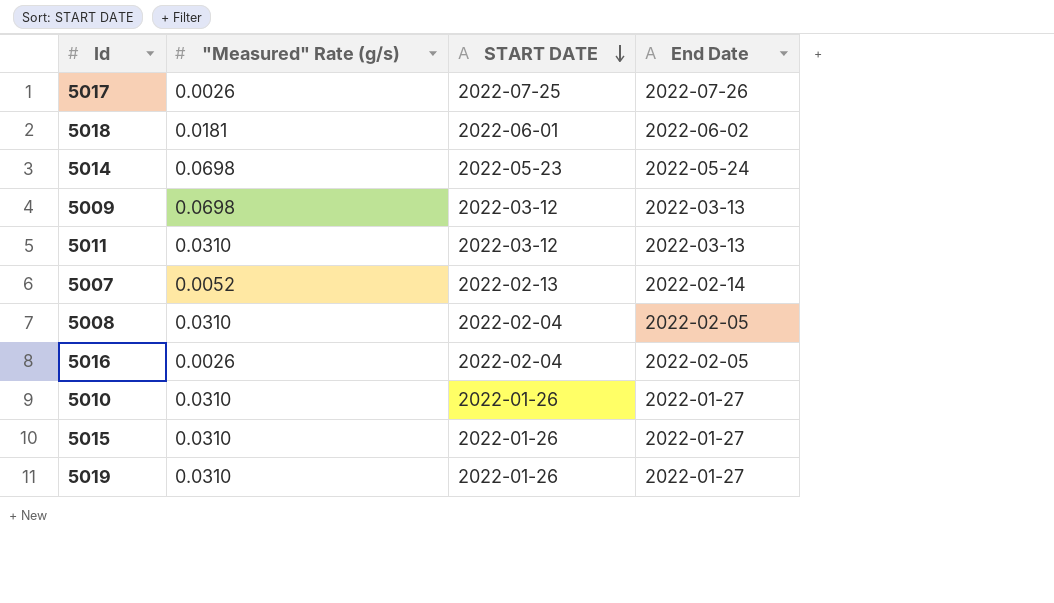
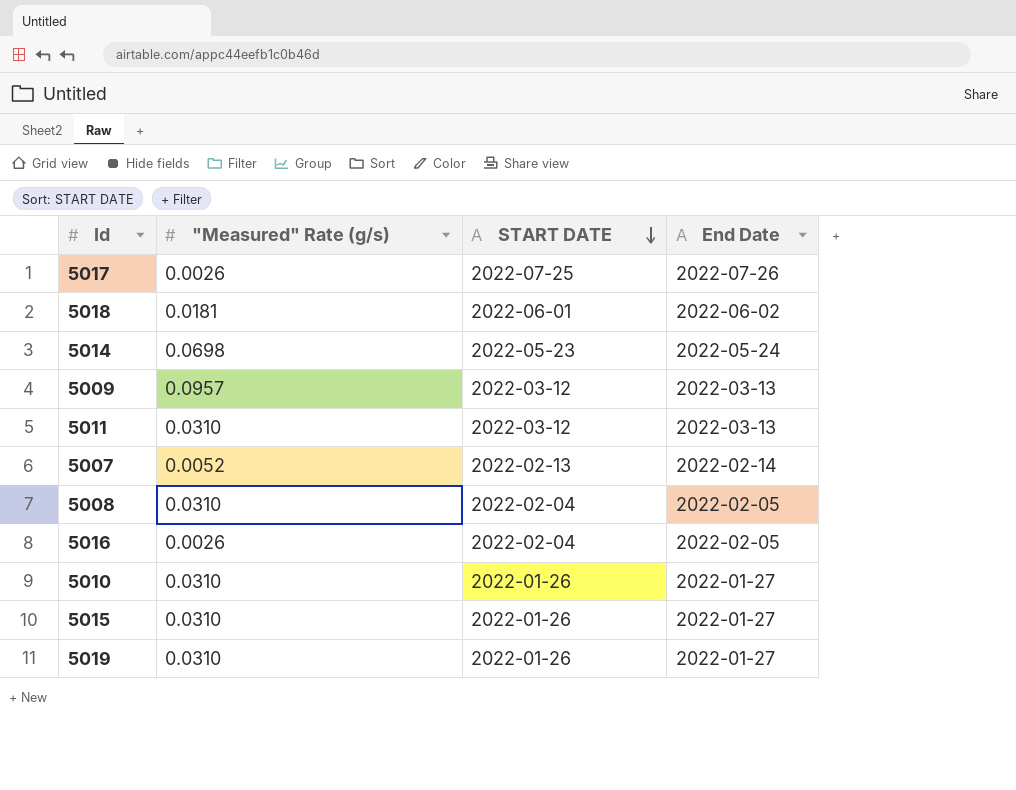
5009 | "Measured" Rate (g/s): 0.0698 -> 0.0957

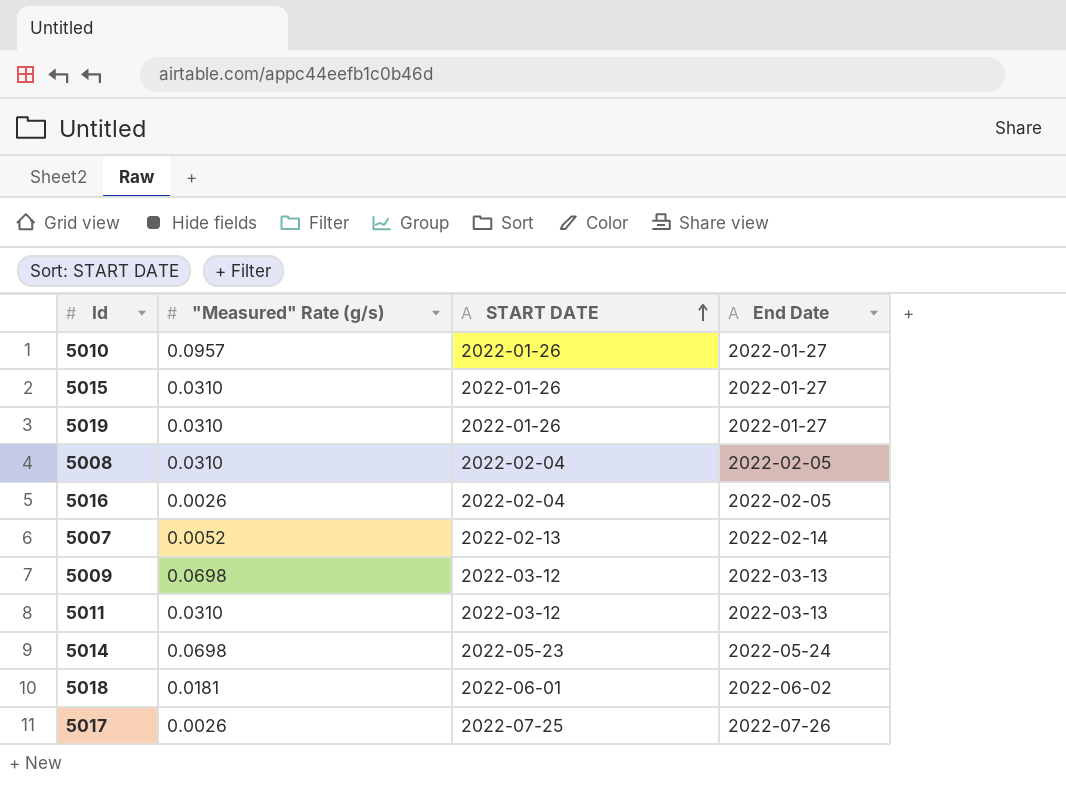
row order: START DATE descending -> START DATE ascending
5010 | "Measured" Rate (g/s): 0.0310 -> 0.0957
5009 | "Measured" Rate (g/s): 0.0957 -> 0.0698

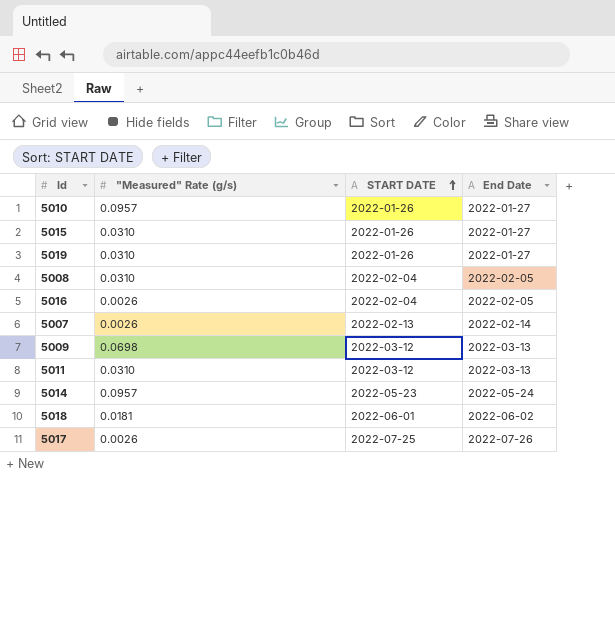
5007 | "Measured" Rate (g/s): 0.0052 -> 0.0026
5014 | "Measured" Rate (g/s): 0.0698 -> 0.0957

